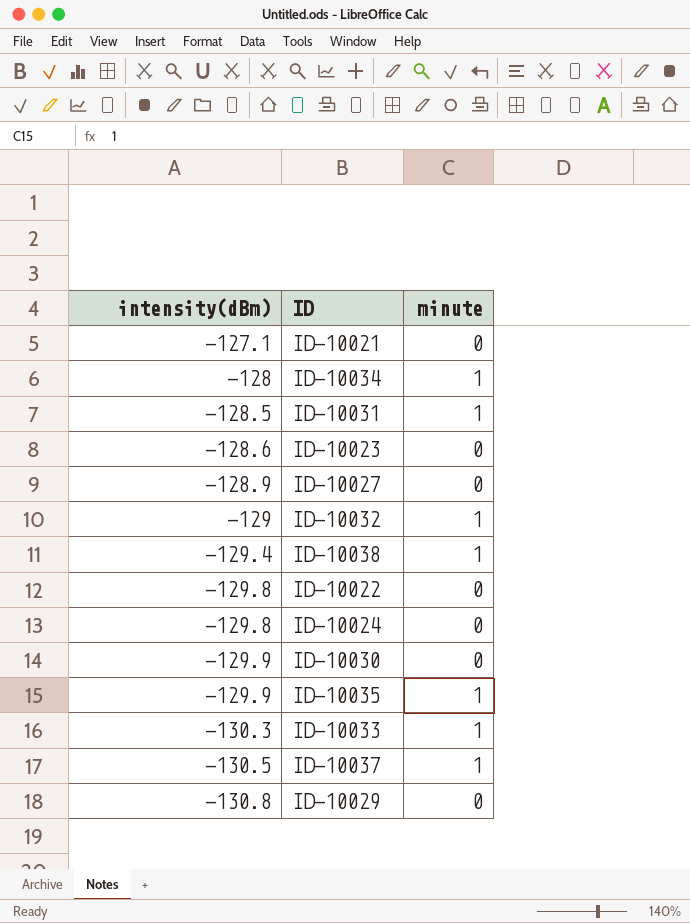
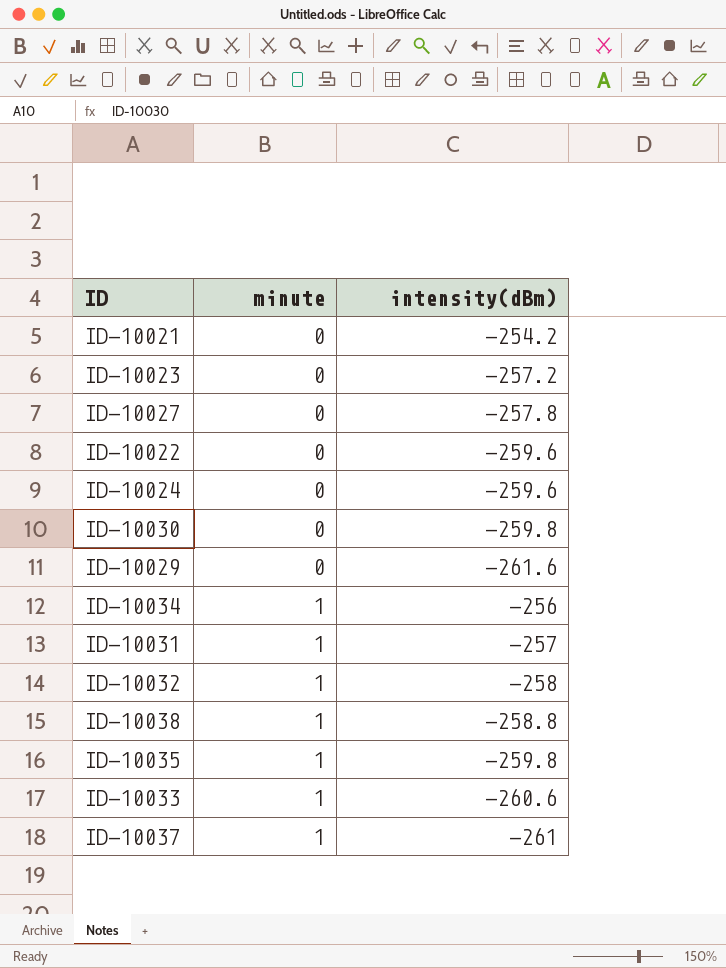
row order: intensity(dBm) descending -> minute ascending
column intensity(dBm) | position: 1 -> 3
ID-10021 | intensity(dBm): -127.1 -> -254.2
ID-10023 | intensity(dBm): -128.6 -> -257.2
ID-10027 | intensity(dBm): -128.9 -> -257.8
ID-10022 | intensity(dBm): -129.8 -> -259.6
ID-10024 | intensity(dBm): -129.8 -> -259.6
ID-10030 | intensity(dBm): -129.9 -> -259.8
ID-10029 | intensity(dBm): -130.8 -> -261.6
ID-10034 | intensity(dBm): -128 -> -256
ID-10031 | intensity(dBm): -128.5 -> -257
ID-10032 | intensity(dBm): -129 -> -258
ID-10038 | intensity(dBm): -129.4 -> -258.8
ID-10035 | intensity(dBm): -129.9 -> -259.8
ID-10033 | intensity(dBm): -130.3 -> -260.6
ID-10037 | intensity(dBm): -130.5 -> -261

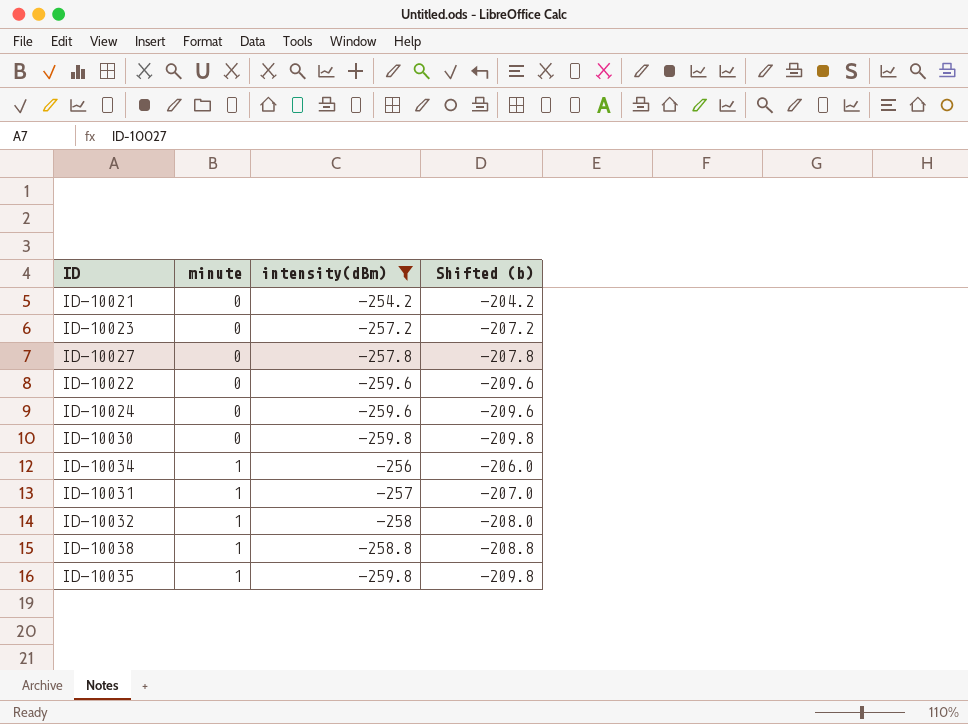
filter: none -> intensity(dBm) >= -259.8
column Shifted (b) | formula: none -> [intensity(dBm)] + 50

